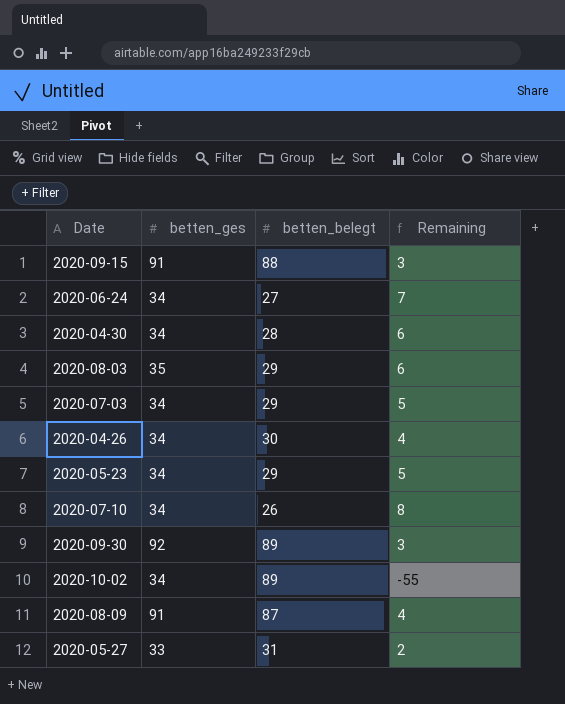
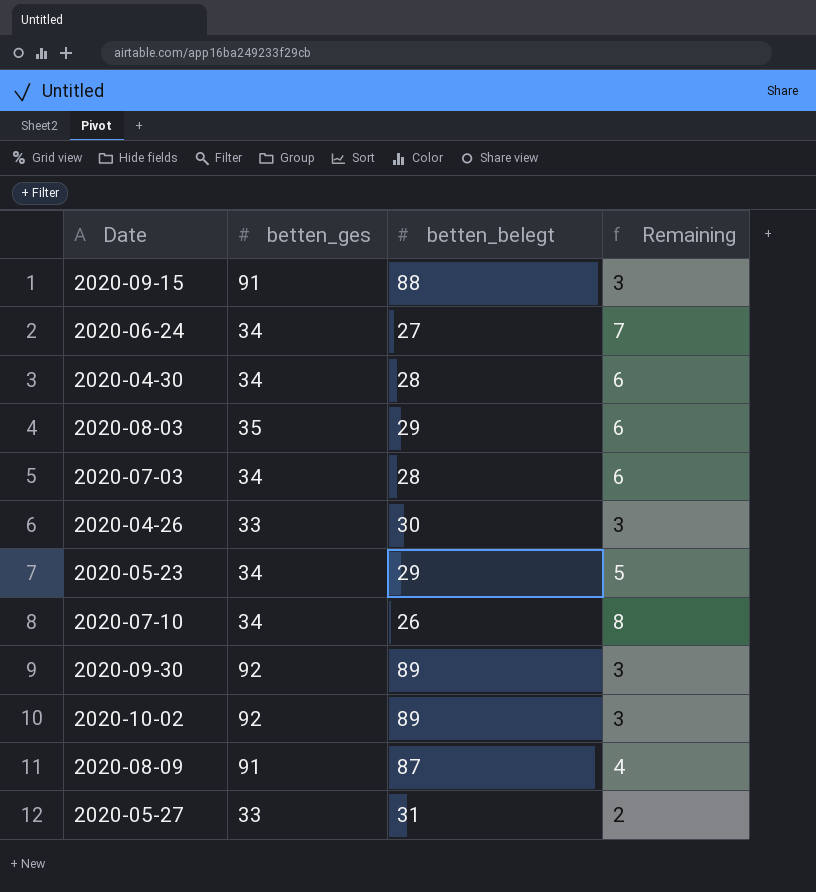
2020-07-03 | betten_belegt: 29 -> 28
2020-07-03 | Remaining: 5 -> 6
2020-04-26 | betten_ges: 34 -> 33
2020-04-26 | Remaining: 4 -> 3
2020-10-02 | betten_ges: 34 -> 92
2020-10-02 | Remaining: -55 -> 3

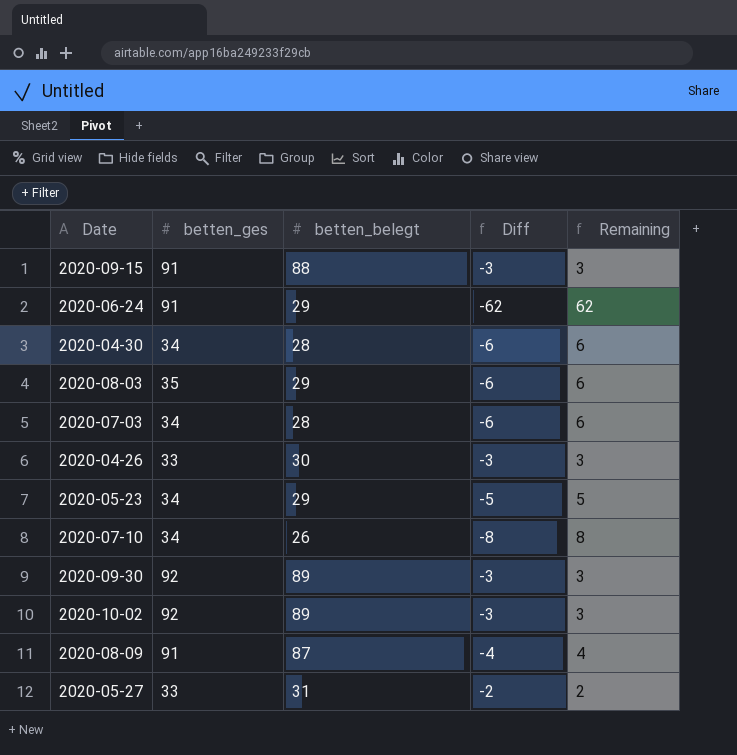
column Diff | formula: none -> [betten_belegt] - [betten_ges]
2020-06-24 | betten_ges: 34 -> 91
2020-06-24 | betten_belegt: 27 -> 29
2020-06-24 | Remaining: 7 -> 62

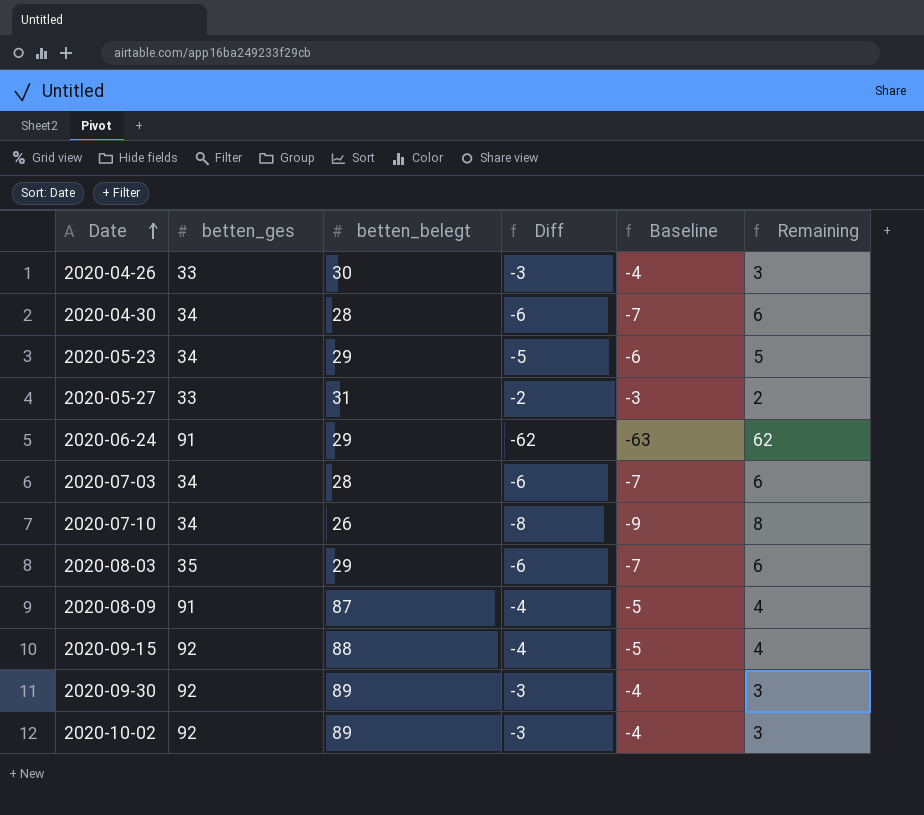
row order: none -> Date ascending
column Baseline | formula: none -> [Diff] - 1
2020-09-15 | betten_ges: 91 -> 92
2020-09-15 | Diff: -3 -> -4
2020-09-15 | Remaining: 3 -> 4

